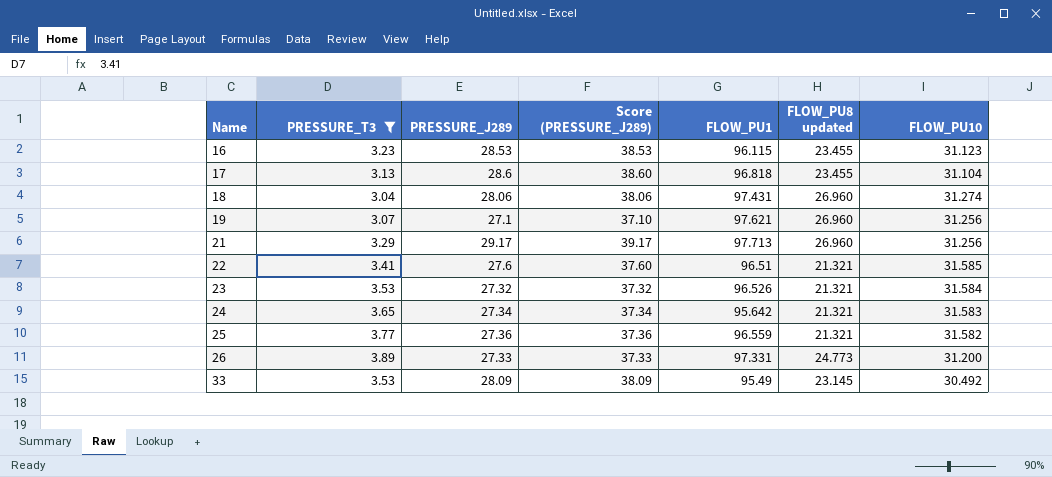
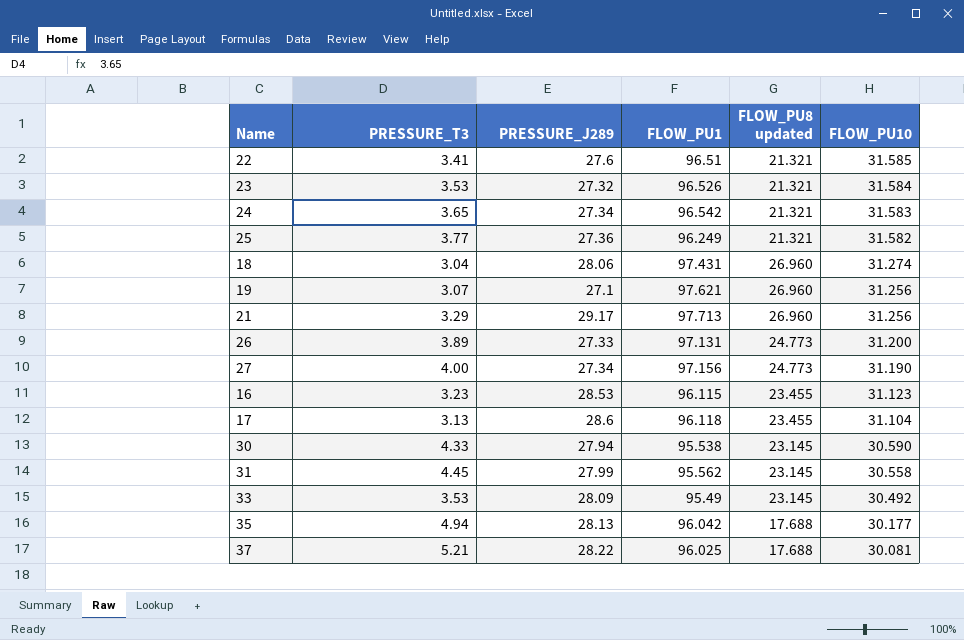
filter: PRESSURE_T3 <= 3.89 -> none
row order: Name ascending -> FLOW_PU10 descending
column Score (PRESSURE_J289) | formula: [PRESSURE_J289] + 10 -> none
24 | FLOW_PU1: 95.642 -> 96.542
25 | FLOW_PU1: 96.559 -> 96.249
26 | FLOW_PU1: 97.331 -> 97.131
17 | FLOW_PU1: 96.818 -> 96.118

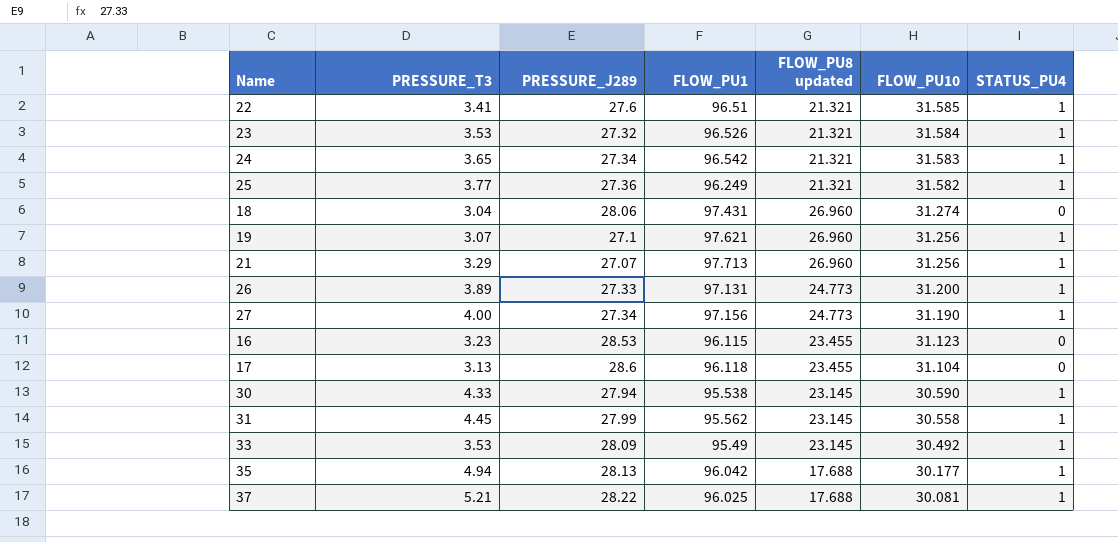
column STATUS_PU4 | position: none -> 7
21 | PRESSURE_J289: 29.17 -> 27.07

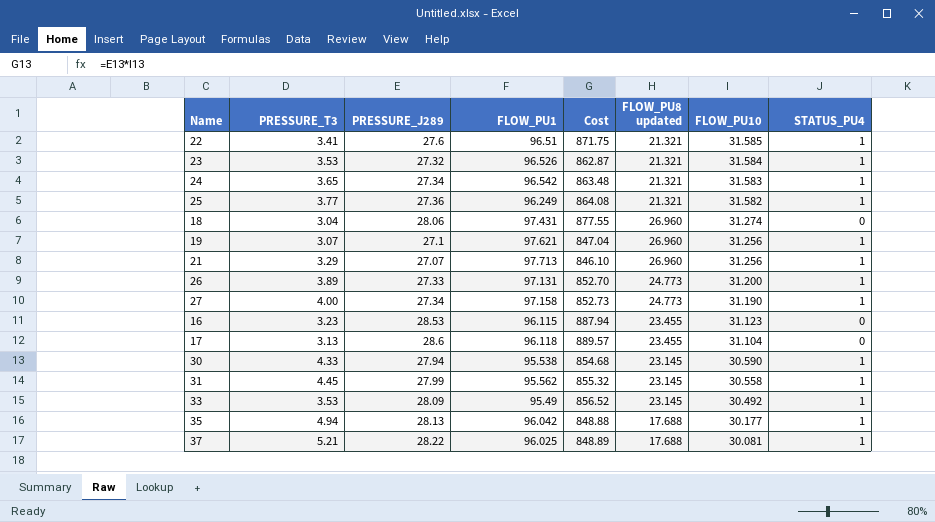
column Cost | formula: none -> [PRESSURE_J289] * [FLOW_PU10]
27 | FLOW_PU1: 97.156 -> 97.158

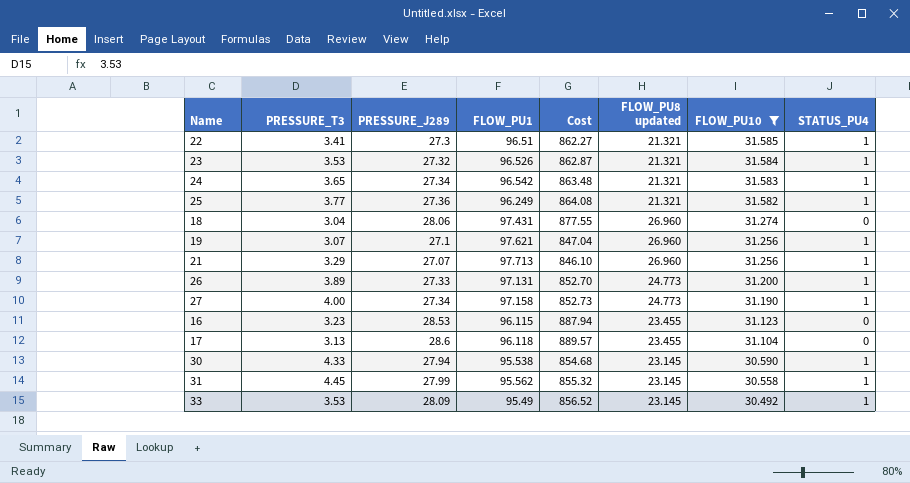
filter: none -> FLOW_PU10 >= 30.492
22 | PRESSURE_J289: 27.6 -> 27.3
22 | Cost: 871.75 -> 862.27

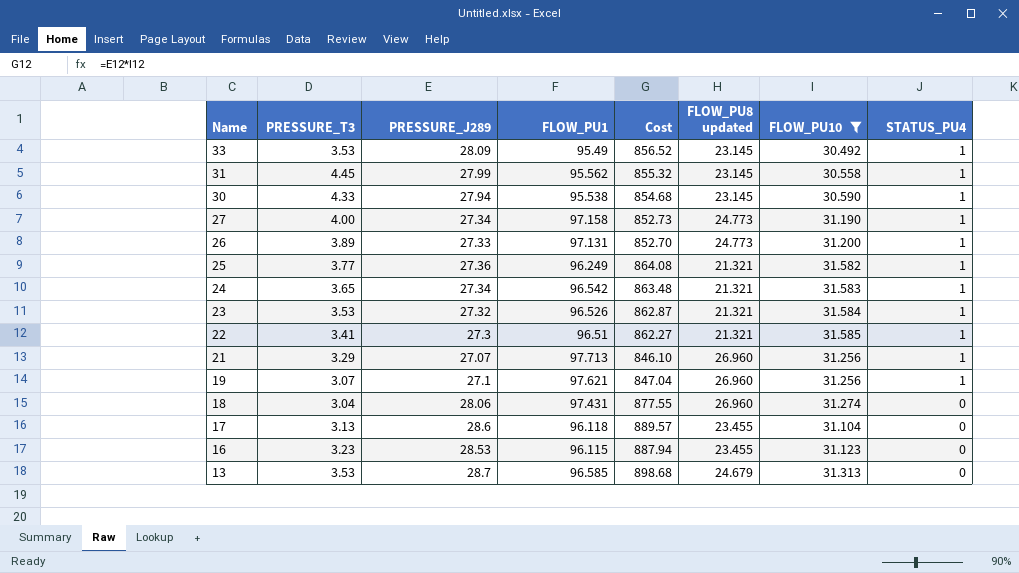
row order: FLOW_PU10 descending -> Name descending
row 13: none -> 3.53 | 28.7 | 96.585 | 898.68 | 24.679 | 31.313 | 0

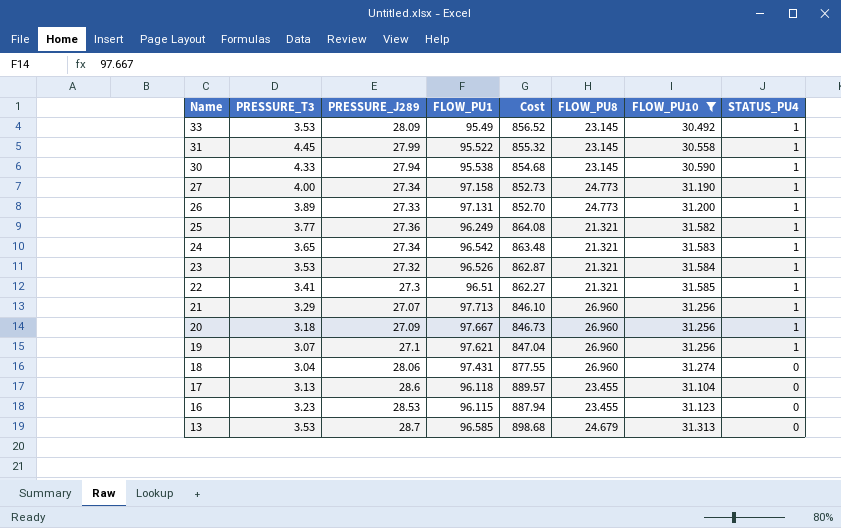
column name: FLOW_PU8 updated -> FLOW_PU8
31 | FLOW_PU1: 95.562 -> 95.522
row 20: none -> 3.18 | 27.09 | 97.667 | 846.73 | 26.960 | 31.256 | 1

